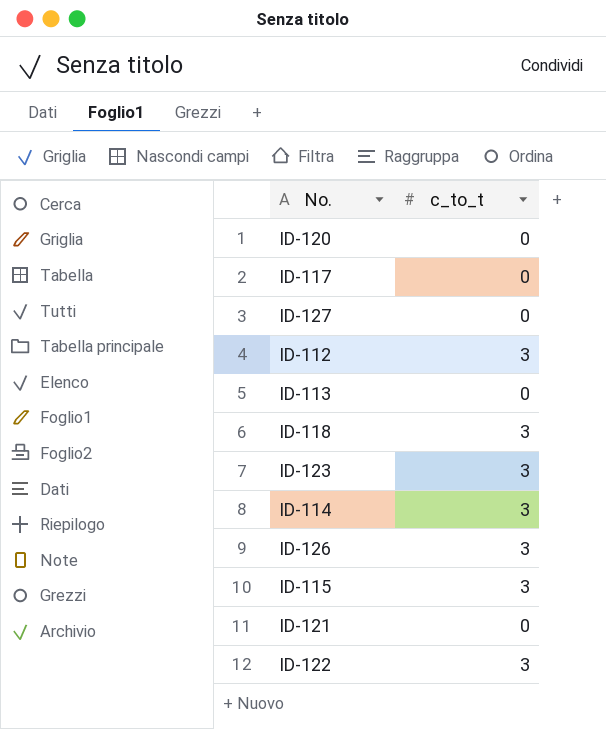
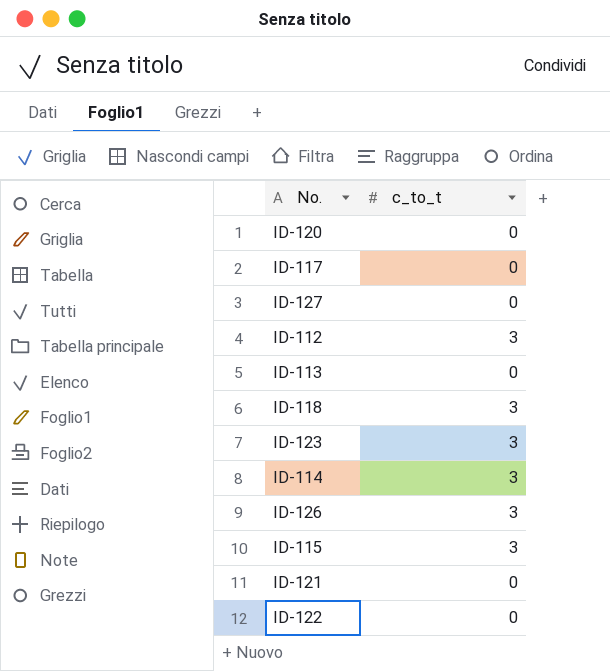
ID-122 | c_to_t: 3 -> 0

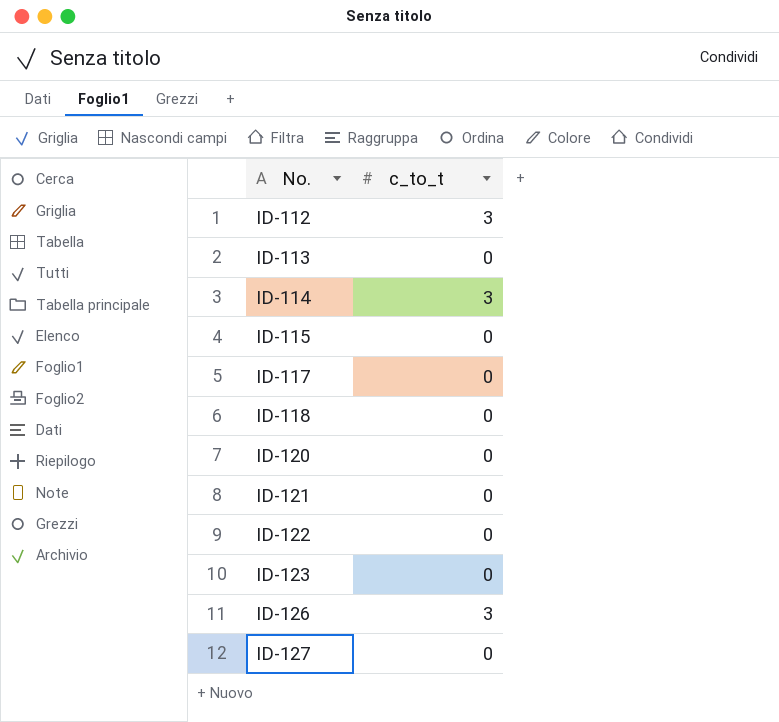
row order: none -> No. ascending
ID-115 | c_to_t: 3 -> 0
ID-118 | c_to_t: 3 -> 0
ID-123 | c_to_t: 3 -> 0

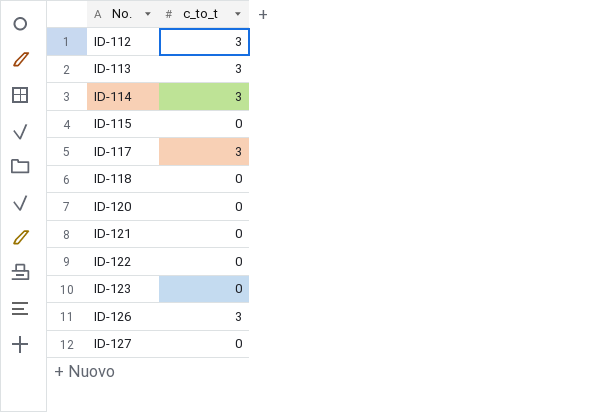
ID-113 | c_to_t: 0 -> 3
ID-117 | c_to_t: 0 -> 3

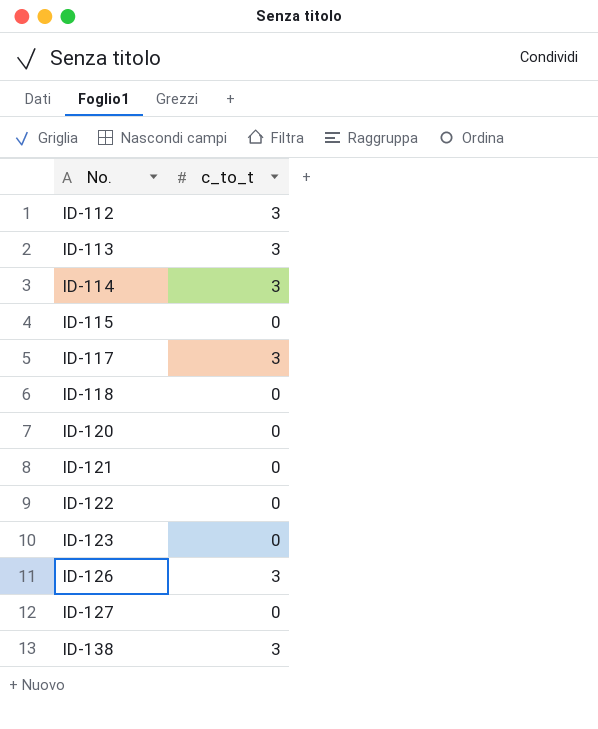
row ID-138: none -> 3

